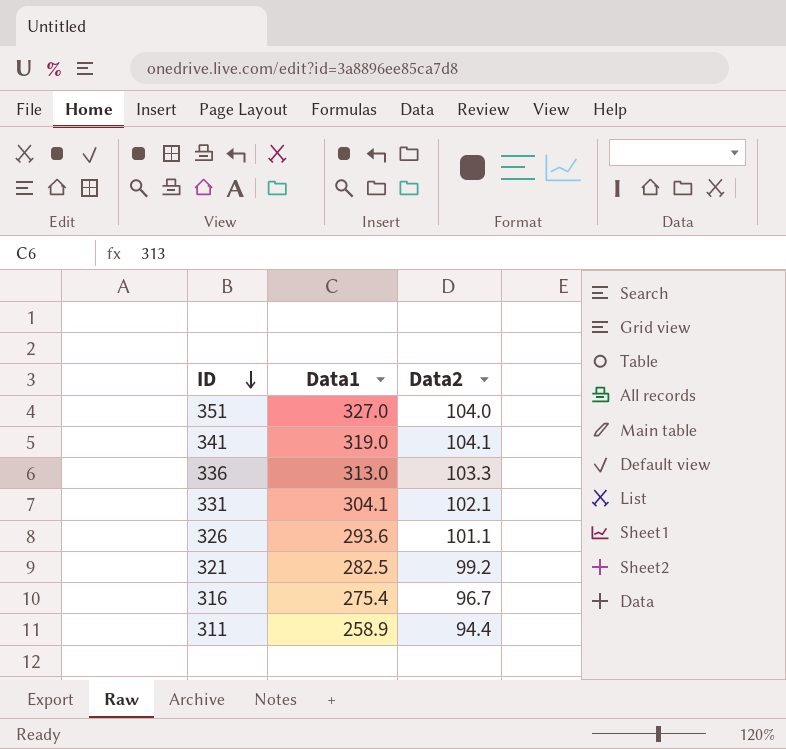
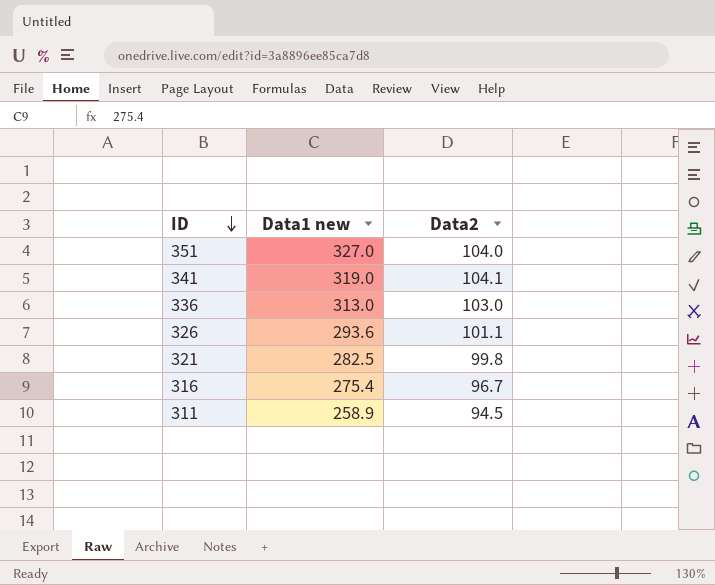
column name: Data1 -> Data1 new
row 331: 304.1 | 102.1 -> none
336 | Data2: 103.3 -> 103.0
321 | Data2: 99.2 -> 99.8
311 | Data2: 94.4 -> 94.5

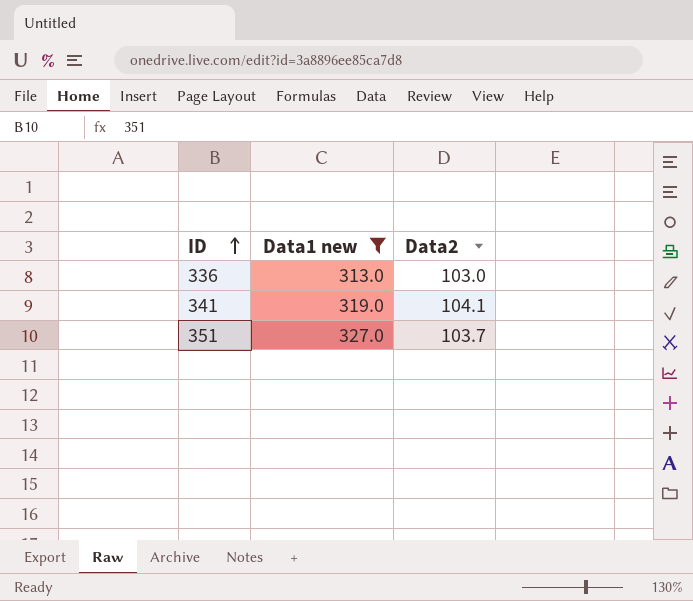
filter: none -> Data1 new >= 313.0
row order: ID descending -> ID ascending
351 | Data2: 104.0 -> 103.7

